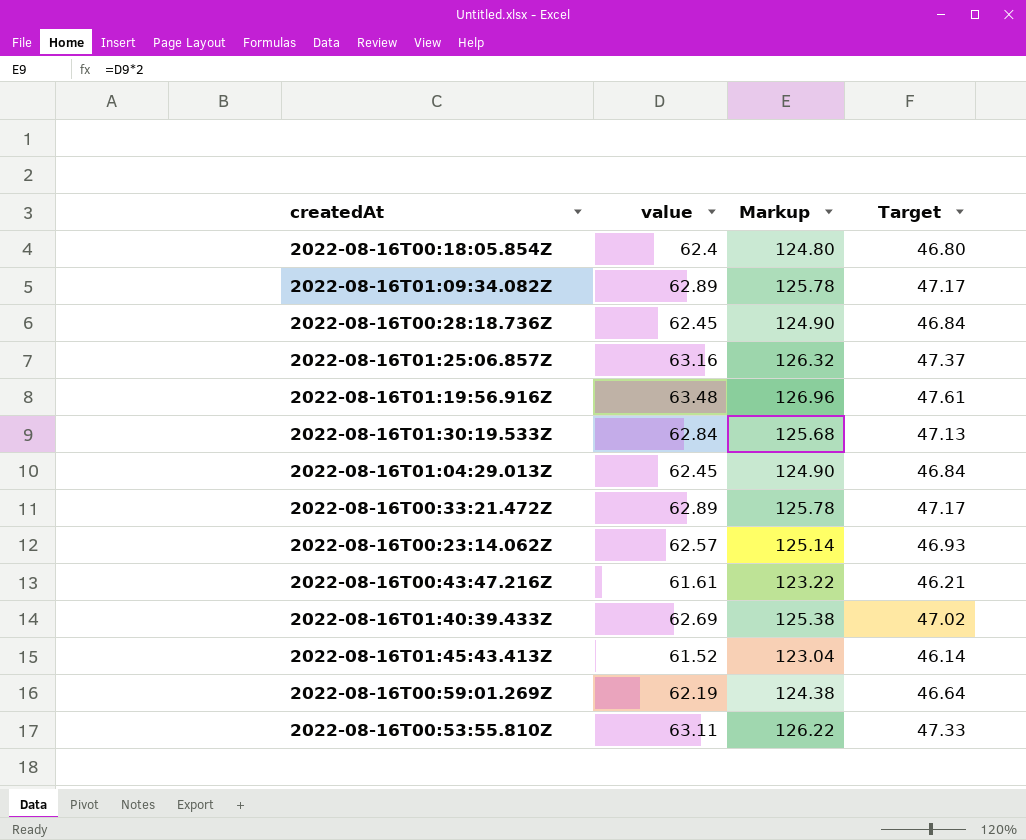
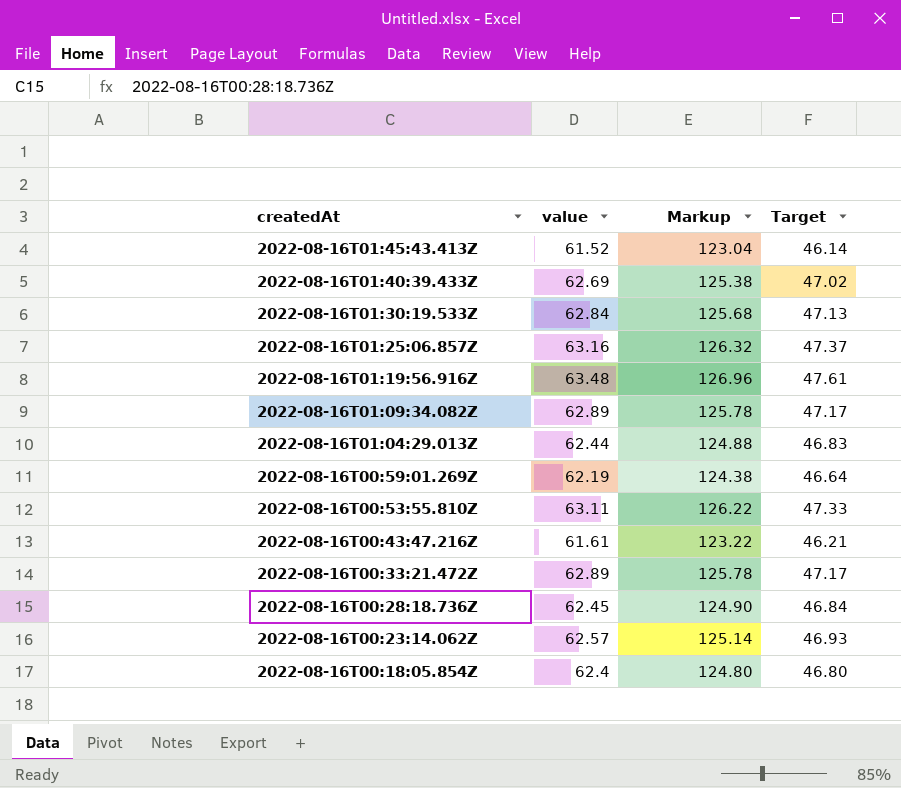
row order: none -> createdAt descending
2022-08-16T01:04:29.013Z | value: 62.45 -> 62.44
2022-08-16T01:04:29.013Z | Markup: 124.90 -> 124.88
2022-08-16T01:04:29.013Z | Target: 46.84 -> 46.83

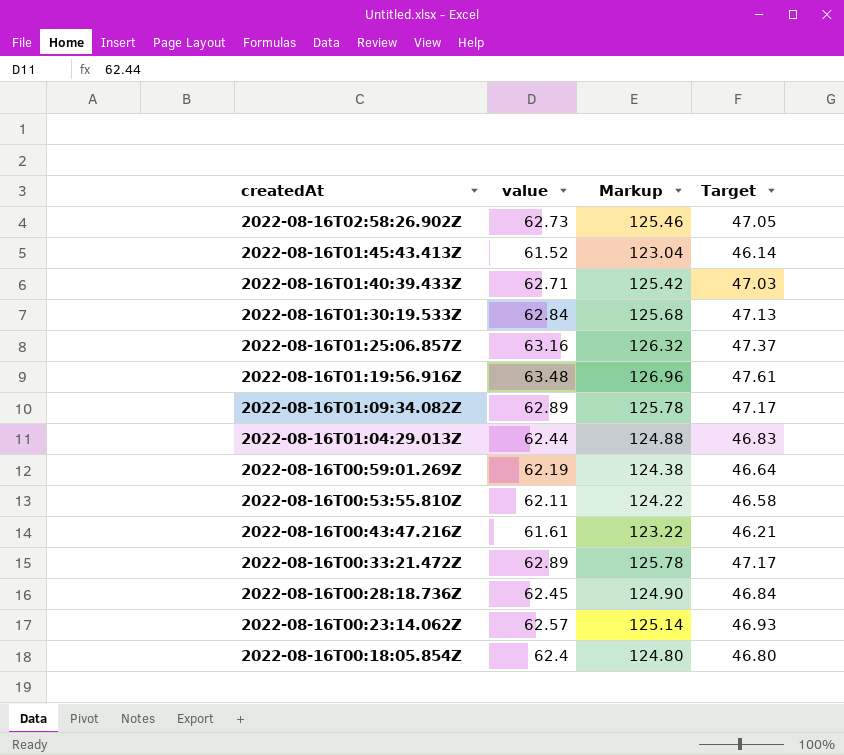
row 2022-08-16T02:58:26.902Z: none -> 62.73 | 125.46 | 47.05
2022-08-16T01:40:39.433Z | value: 62.69 -> 62.71
2022-08-16T01:40:39.433Z | Markup: 125.38 -> 125.42
2022-08-16T01:40:39.433Z | Target: 47.02 -> 47.03
2022-08-16T00:53:55.810Z | value: 63.11 -> 62.11
2022-08-16T00:53:55.810Z | Markup: 126.22 -> 124.22
2022-08-16T00:53:55.810Z | Target: 47.33 -> 46.58

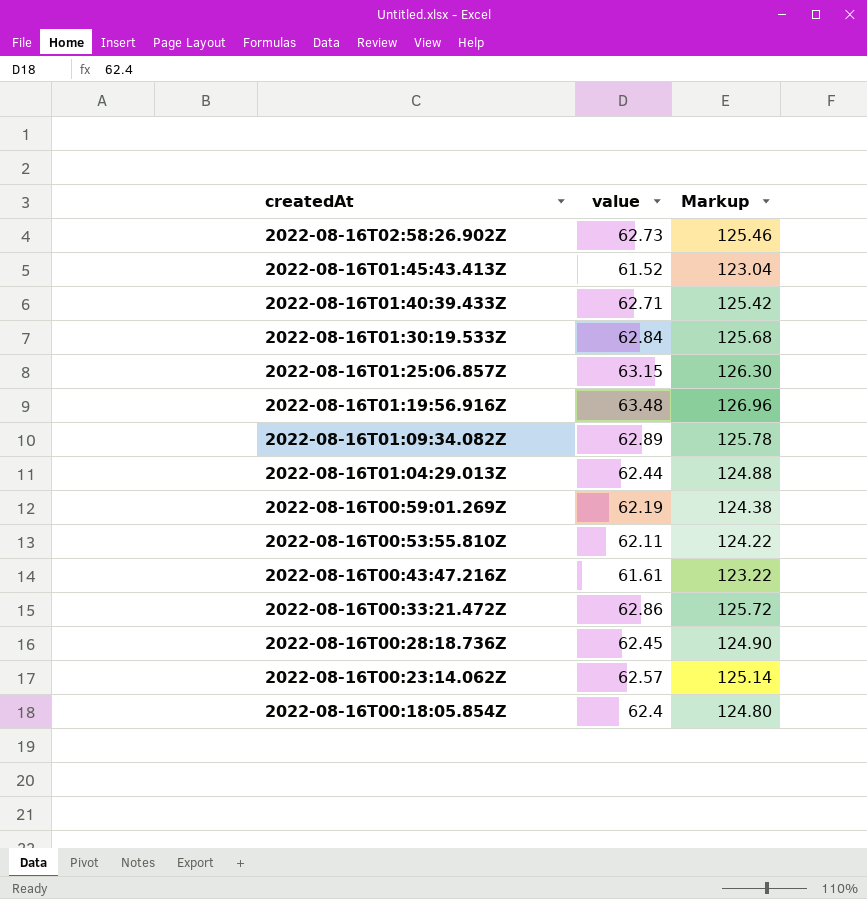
column Target | formula: [value] * 0.75 -> none
2022-08-16T01:25:06.857Z | value: 63.16 -> 63.15
2022-08-16T01:25:06.857Z | Markup: 126.32 -> 126.30
2022-08-16T00:33:21.472Z | value: 62.89 -> 62.86
2022-08-16T00:33:21.472Z | Markup: 125.78 -> 125.72

